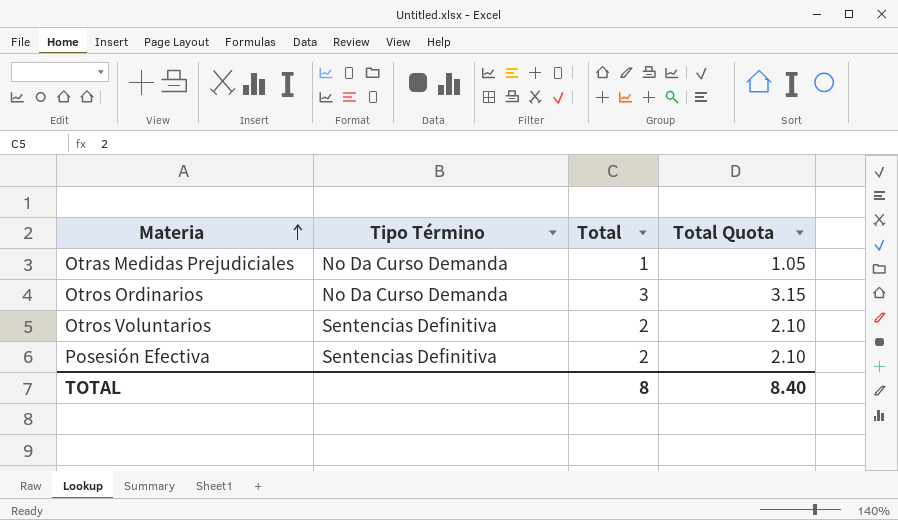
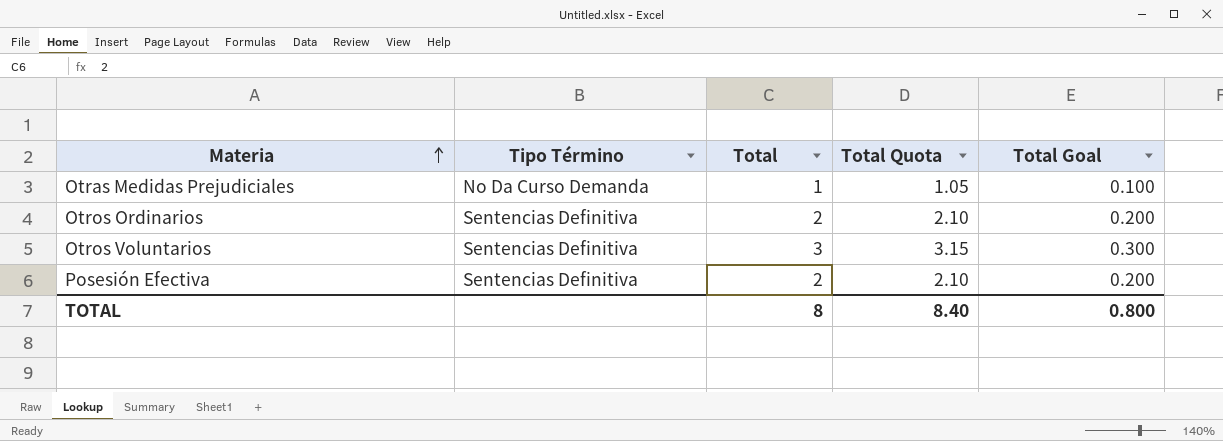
column Total Goal | formula: none -> [Total] * 0.1
Otros Ordinarios | Tipo Término: No Da Curso Demanda -> Sentencias Definitiva
Otros Ordinarios | Total: 3 -> 2
Otros Ordinarios | Total Quota: 3.15 -> 2.10
Otros Voluntarios | Total: 2 -> 3
Otros Voluntarios | Total Quota: 2.10 -> 3.15

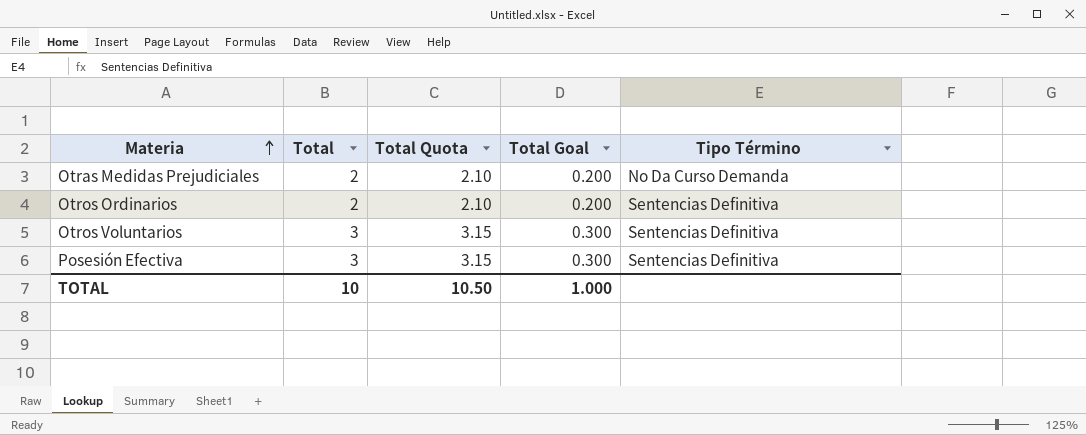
column Tipo Término | position: 2 -> 5
Otras Medidas Prejudiciales | Total: 1 -> 2
Otras Medidas Prejudiciales | Total Quota: 1.05 -> 2.10
Otras Medidas Prejudiciales | Total Goal: 0.100 -> 0.200
Posesión Efectiva | Total: 2 -> 3
Posesión Efectiva | Total Quota: 2.10 -> 3.15
Posesión Efectiva | Total Goal: 0.200 -> 0.300
TOTAL | Total: 8 -> 10
TOTAL | Total Quota: 8.40 -> 10.50
TOTAL | Total Goal: 0.800 -> 1.000

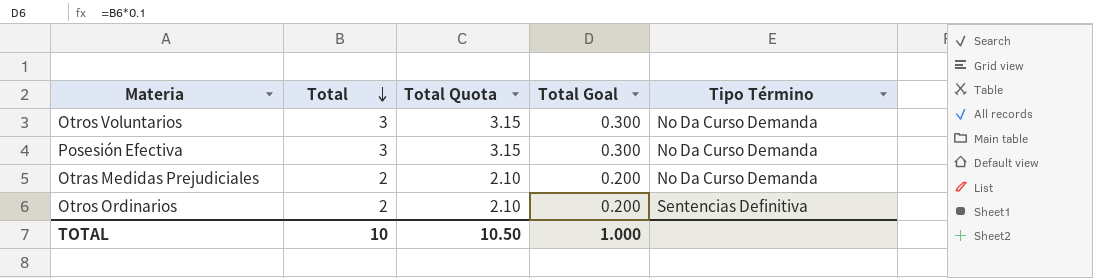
row order: Materia ascending -> Total descending
Otros Voluntarios | Tipo Término: Sentencias Definitiva -> No Da Curso Demanda
Posesión Efectiva | Tipo Término: Sentencias Definitiva -> No Da Curso Demanda

